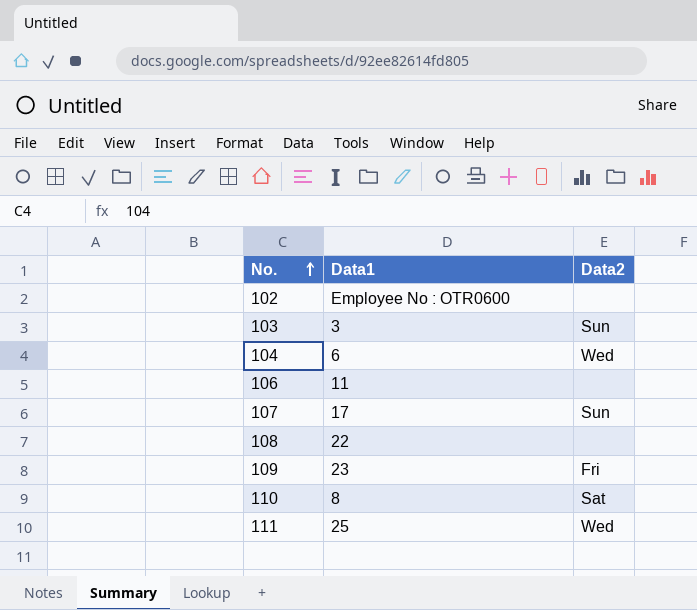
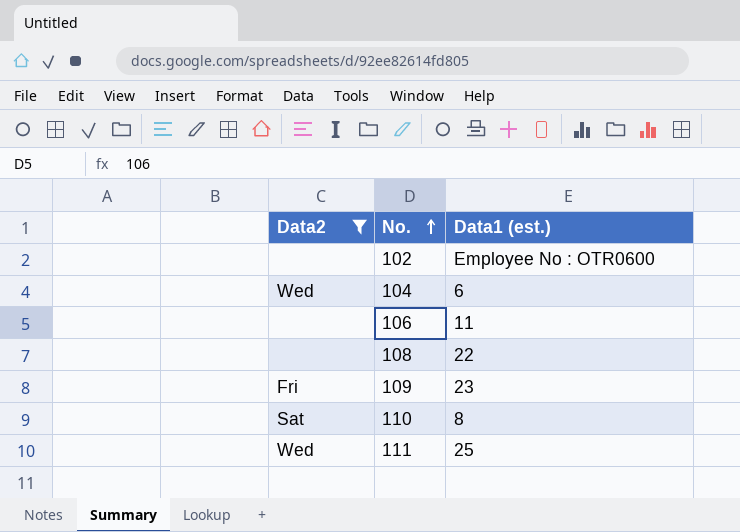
filter: none -> Data2 != Sun
column Data2 | position: 3 -> 1
column name: Data1 -> Data1 (est.)

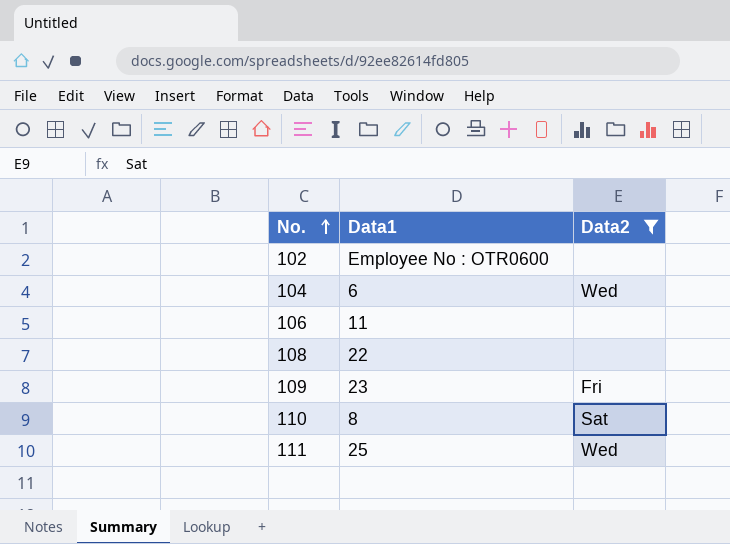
column name: Data1 (est.) -> Data1
column Data2 | position: 1 -> 3

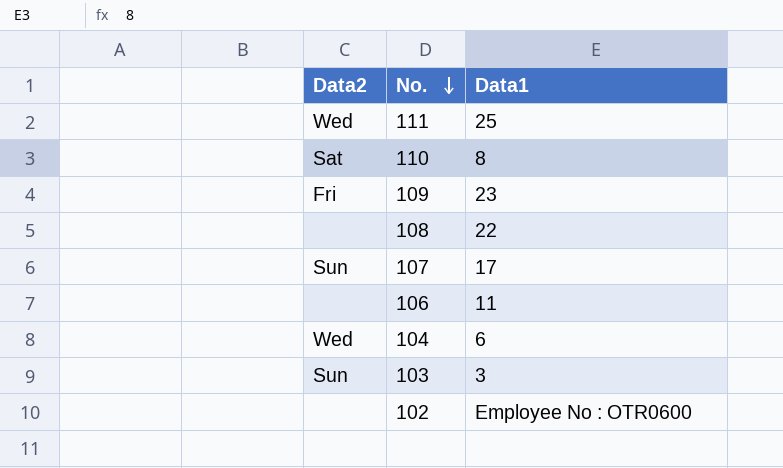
filter: Data2 != Sun -> none
row order: No. ascending -> No. descending
column Data2 | position: 3 -> 1

